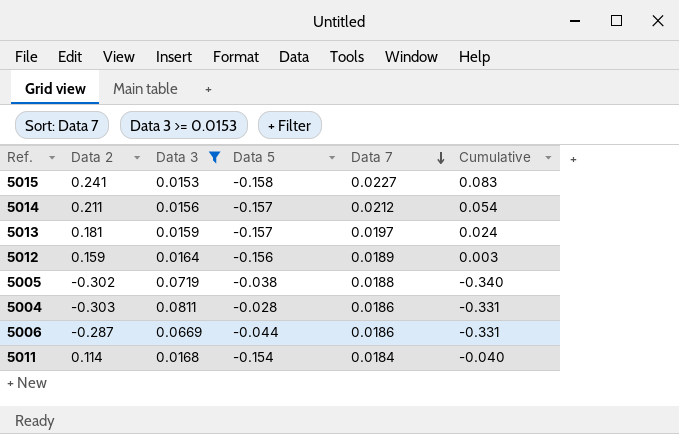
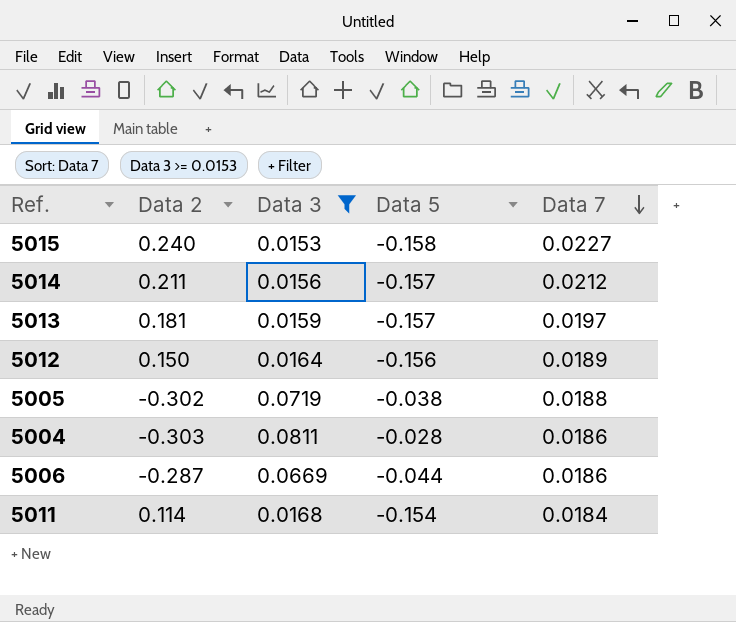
column Cumulative | formula: [Data 2] + [Data 5] -> none
5015 | Data 2: 0.241 -> 0.240
5012 | Data 2: 0.159 -> 0.150

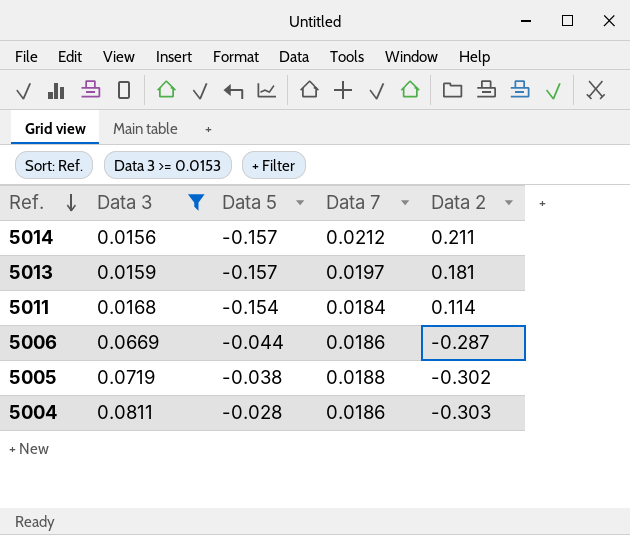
row order: Data 7 descending -> Ref. descending
column Data 2 | position: 2 -> 5
row 5015: 0.240 | 0.0153 | -0.158 | 0.0227 -> none
row 5012: 0.150 | 0.0164 | -0.156 | 0.0189 -> none

